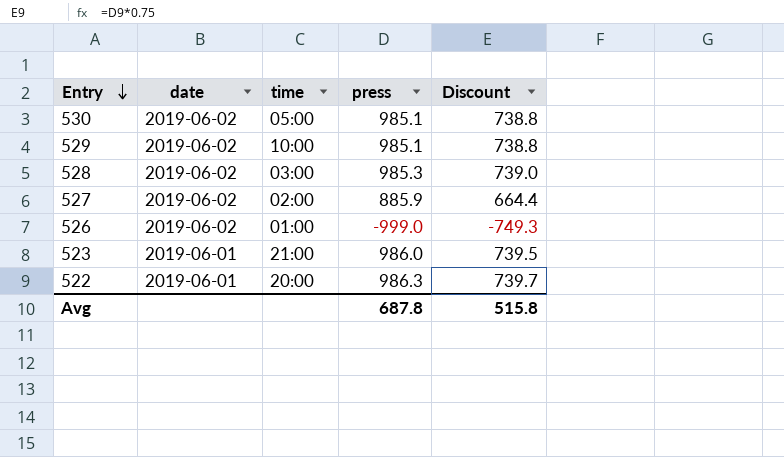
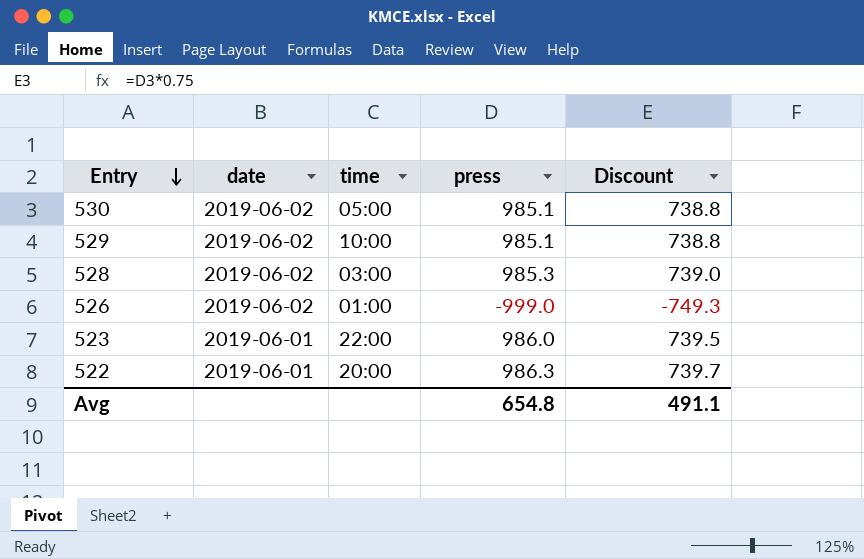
row 527: 2019-06-02 | 02:00 | 885.9 | 664.4 -> none
523 | time: 21:00 -> 22:00
Avg | press: 687.8 -> 654.8
Avg | Discount: 515.8 -> 491.1

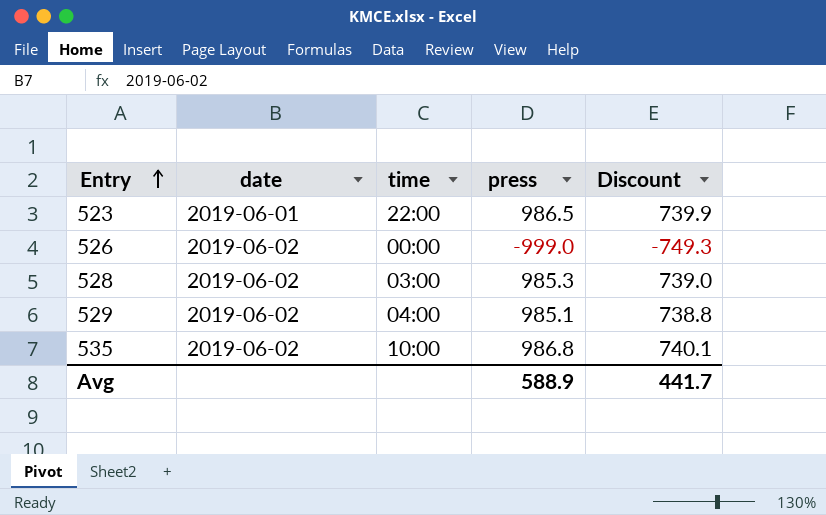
row order: Entry descending -> Entry ascending
row 530: 2019-06-02 | 05:00 | 985.1 | 738.8 -> none
row 522: 2019-06-01 | 20:00 | 986.3 | 739.7 -> none
523 | press: 986.0 -> 986.5
523 | Discount: 739.5 -> 739.9
526 | time: 01:00 -> 00:00
529 | time: 10:00 -> 04:00
row 535: none -> 2019-06-02 | 10:00 | 986.8 | 740.1
Avg | press: 654.8 -> 588.9
Avg | Discount: 491.1 -> 441.7

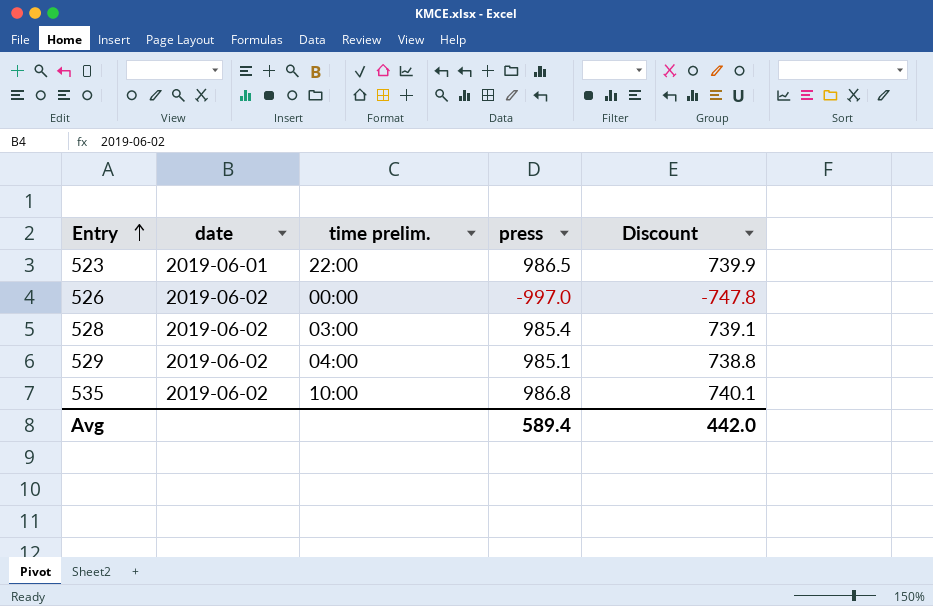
column name: time -> time prelim.
526 | press: -999.0 -> -997.0
526 | Discount: -749.3 -> -747.8
528 | press: 985.3 -> 985.4
528 | Discount: 739.0 -> 739.1
Avg | press: 588.9 -> 589.4
Avg | Discount: 441.7 -> 442.0

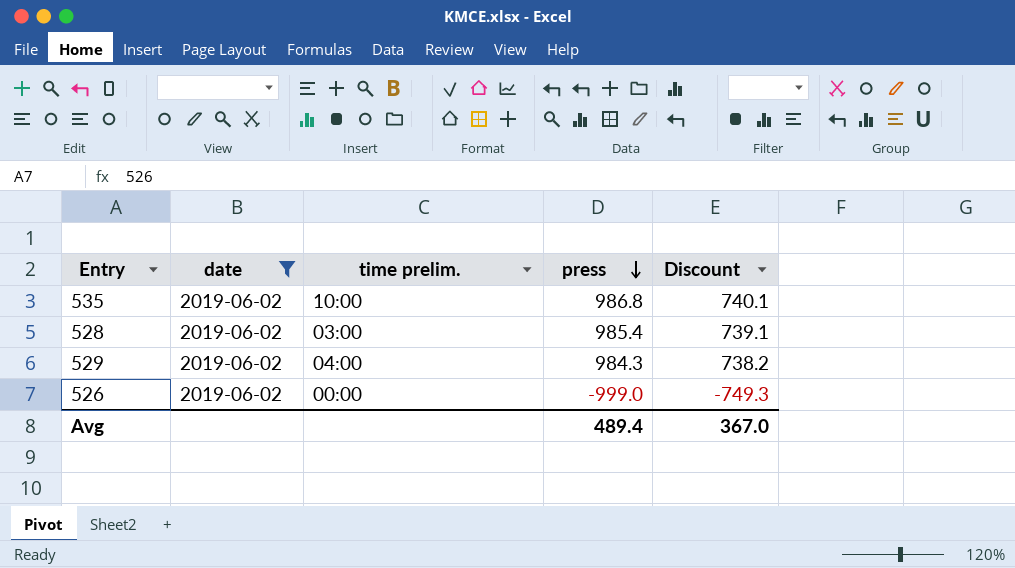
filter: none -> date = 2019-06-02
row order: Entry ascending -> press descending
529 | press: 985.1 -> 984.3
529 | Discount: 738.8 -> 738.2
526 | press: -997.0 -> -999.0
526 | Discount: -747.8 -> -749.3
Avg | press: 589.4 -> 489.4
Avg | Discount: 442.0 -> 367.0

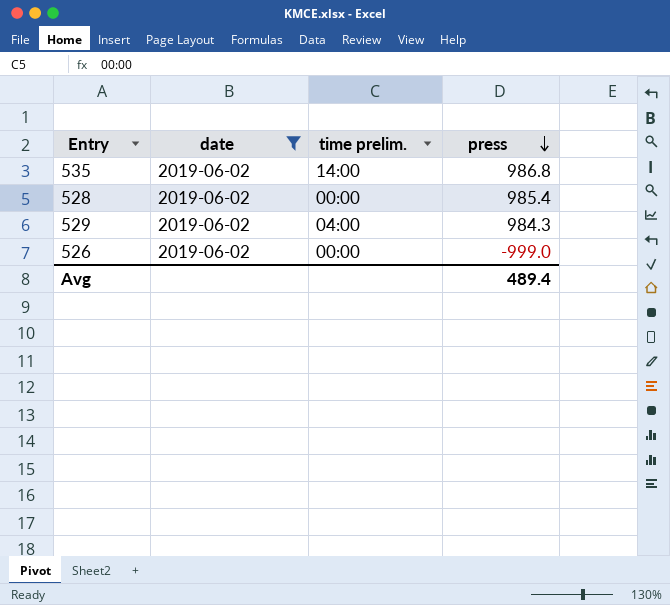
column Discount | formula: [press] * 0.75 -> none
535 | time prelim.: 10:00 -> 14:00
528 | time prelim.: 03:00 -> 00:00

